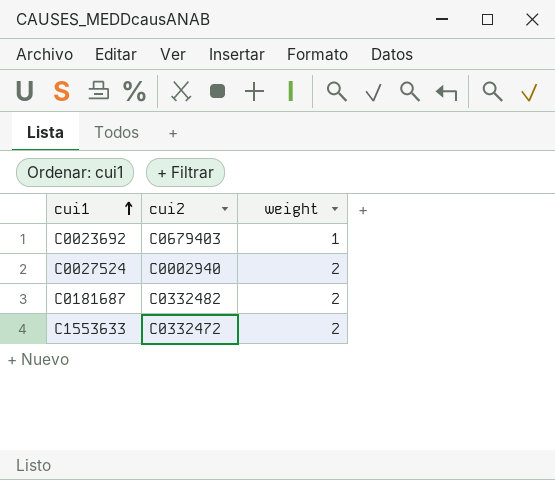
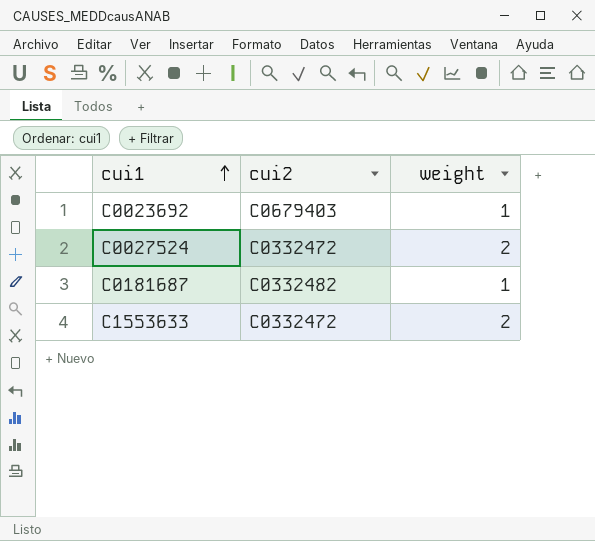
C0027524 | cui2: C0002940 -> C0332472
C0181687 | weight: 2 -> 1

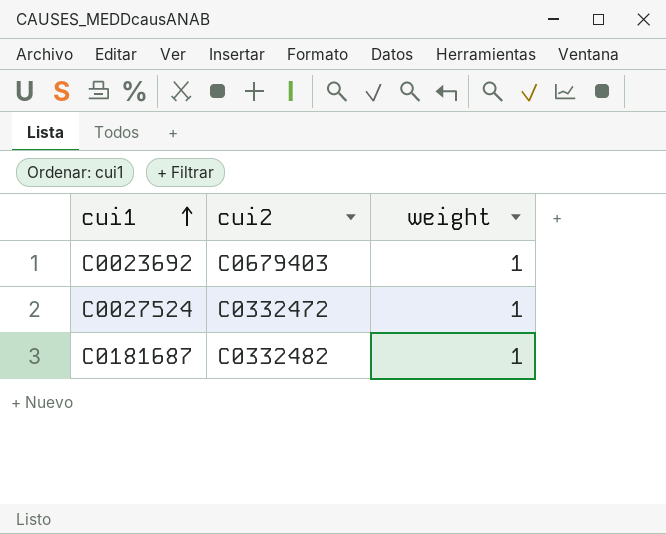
row C1553633: C0332472 | 2 -> none
C0027524 | weight: 2 -> 1

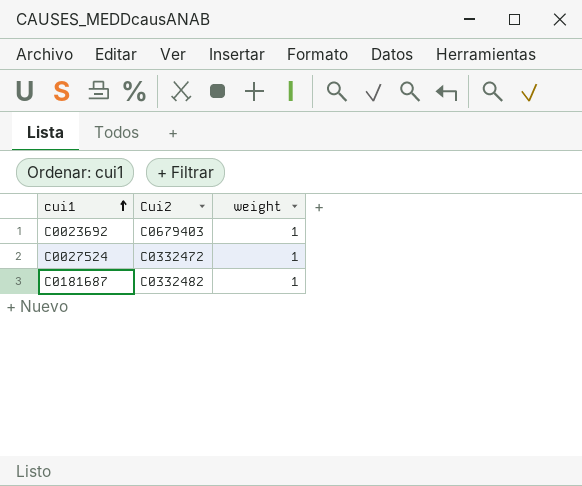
column name: cui2 -> Cui2

